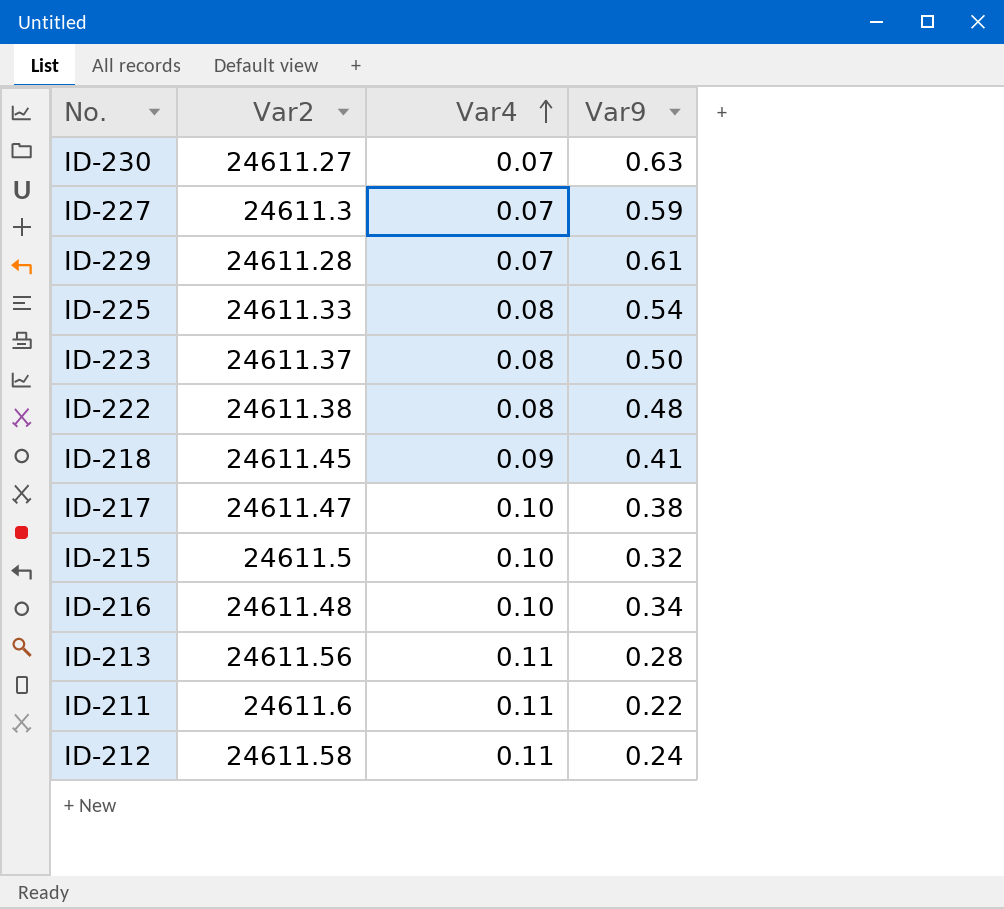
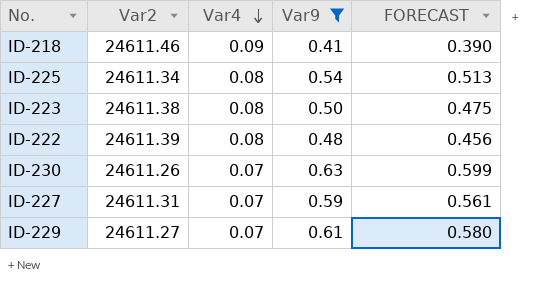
filter: none -> Var9 >= 0.41
row order: Var4 ascending -> Var4 descending
column FORECAST | formula: none -> [Var9] * 0.95
ID-218 | Var2: 24611.45 -> 24611.46
ID-225 | Var2: 24611.33 -> 24611.34
ID-223 | Var2: 24611.37 -> 24611.38
ID-222 | Var2: 24611.38 -> 24611.39
ID-230 | Var2: 24611.27 -> 24611.26
ID-227 | Var2: 24611.3 -> 24611.31
ID-229 | Var2: 24611.28 -> 24611.27

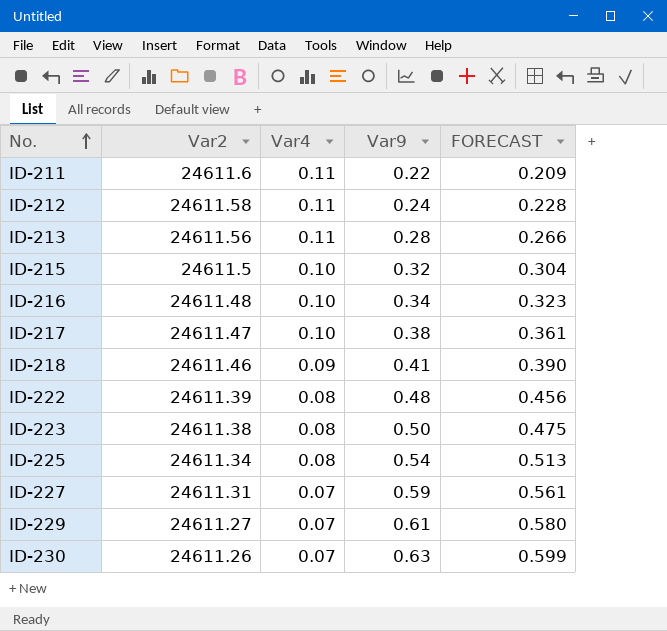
filter: Var9 >= 0.41 -> none
row order: Var4 descending -> No. ascending

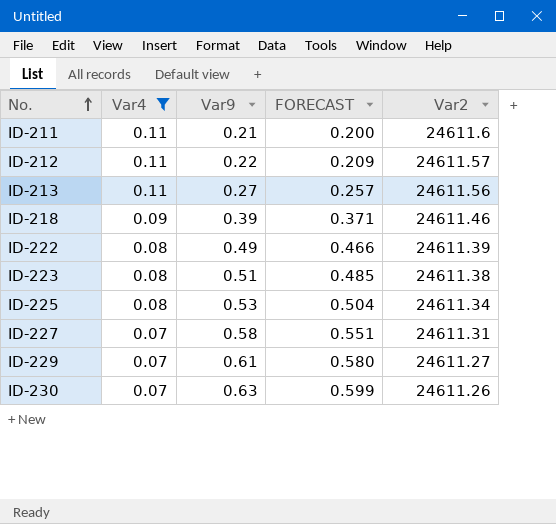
filter: none -> Var4 != 0.10
column Var2 | position: 2 -> 5
ID-211 | Var9: 0.22 -> 0.21
ID-211 | FORECAST: 0.209 -> 0.200
ID-212 | Var9: 0.24 -> 0.22
ID-212 | FORECAST: 0.228 -> 0.209
ID-212 | Var2: 24611.58 -> 24611.57
ID-213 | Var9: 0.28 -> 0.27
ID-213 | FORECAST: 0.266 -> 0.257
ID-218 | Var9: 0.41 -> 0.39
ID-218 | FORECAST: 0.390 -> 0.371
ID-222 | Var9: 0.48 -> 0.49
ID-222 | FORECAST: 0.456 -> 0.466
ID-223 | Var9: 0.50 -> 0.51
ID-223 | FORECAST: 0.475 -> 0.485
ID-225 | Var9: 0.54 -> 0.53
ID-225 | FORECAST: 0.513 -> 0.504
ID-227 | Var9: 0.59 -> 0.58
ID-227 | FORECAST: 0.561 -> 0.551

